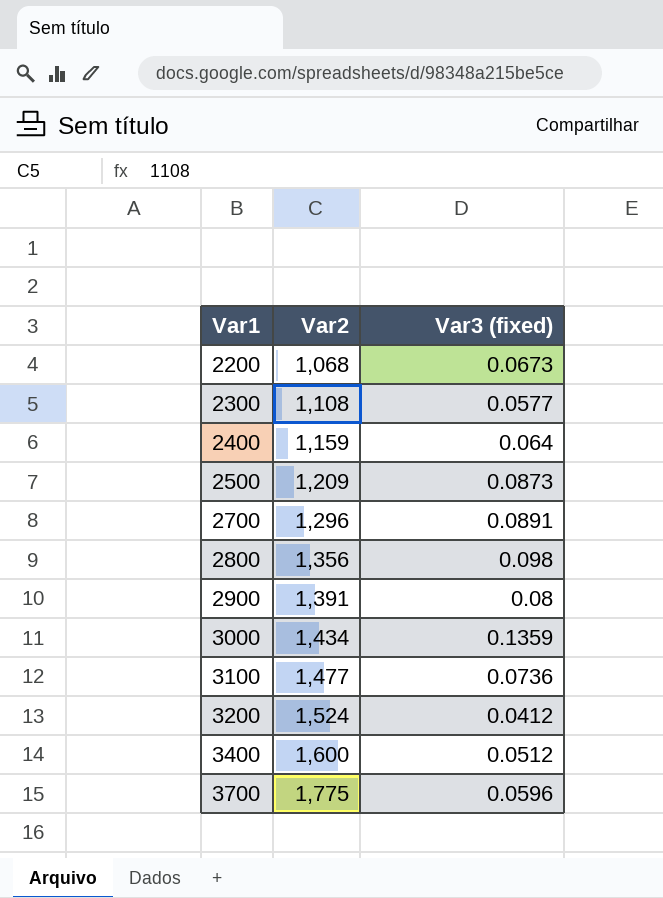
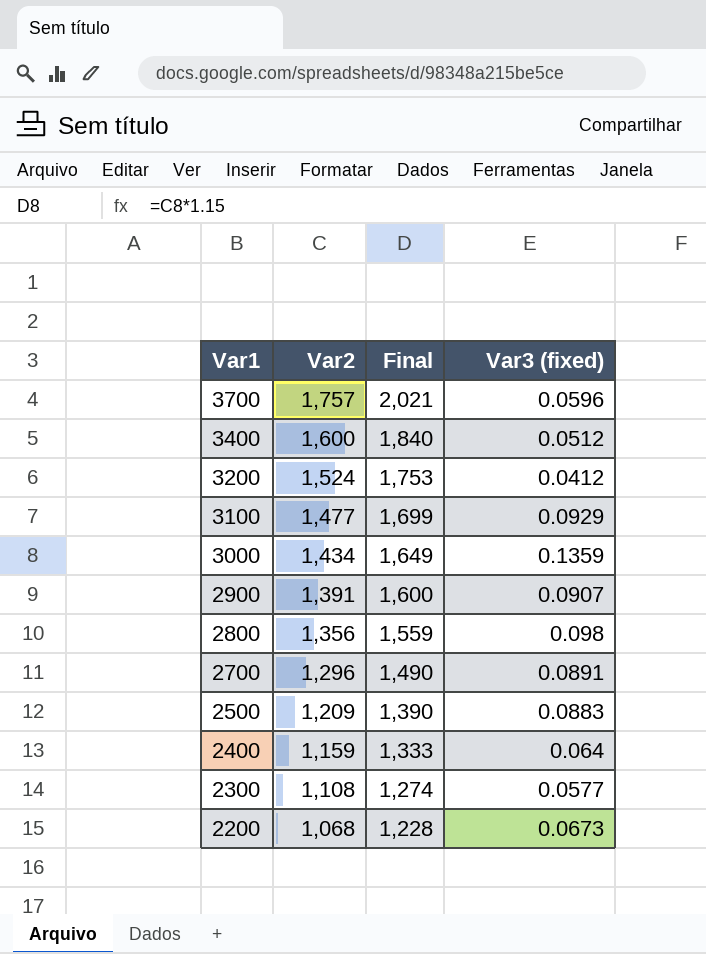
row order: Var1 ascending -> Var1 descending
column Final | formula: none -> [Var2] * 1.15
3700 | Var2: 1,775 -> 1,757
3100 | Var3 (fixed): 0.0736 -> 0.0929
2900 | Var3 (fixed): 0.08 -> 0.0907
2500 | Var3 (fixed): 0.0873 -> 0.0883

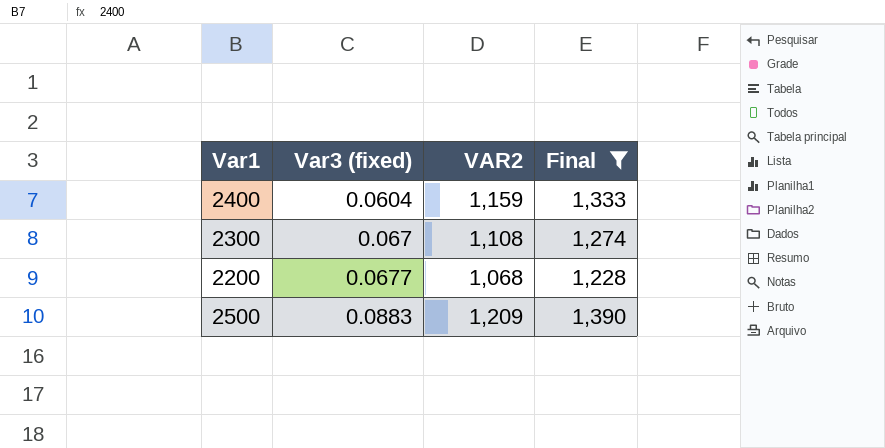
filter: none -> Final <= 1,390
row order: Var1 descending -> Var3 (fixed) ascending
column Var3 (fixed) | position: 4 -> 2
column name: Var2 -> VAR2
2400 | Var3 (fixed): 0.064 -> 0.0604
2300 | Var3 (fixed): 0.0577 -> 0.067
2200 | Var3 (fixed): 0.0673 -> 0.0677

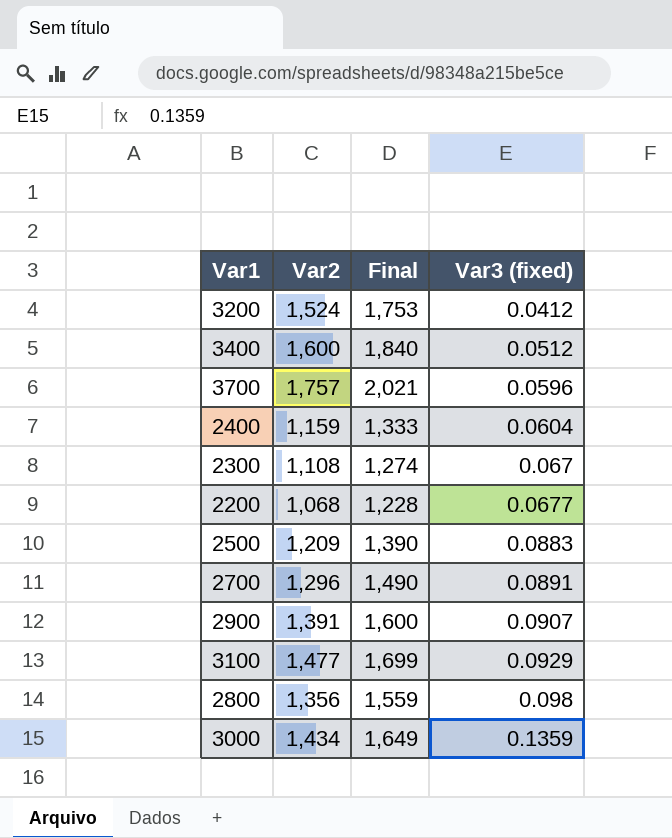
filter: Final <= 1,390 -> none
column name: VAR2 -> Var2
column Var3 (fixed) | position: 2 -> 4

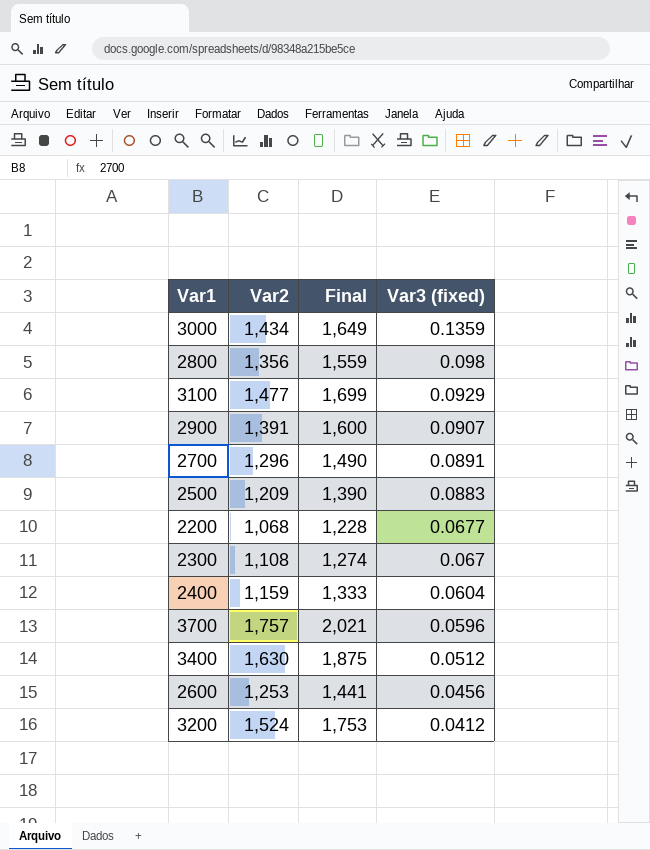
row order: Var3 (fixed) ascending -> Var3 (fixed) descending
3400 | Var2: 1,600 -> 1,630
3400 | Final: 1,840 -> 1,875
row 2600: none -> 1,253 | 1,441 | 0.0456

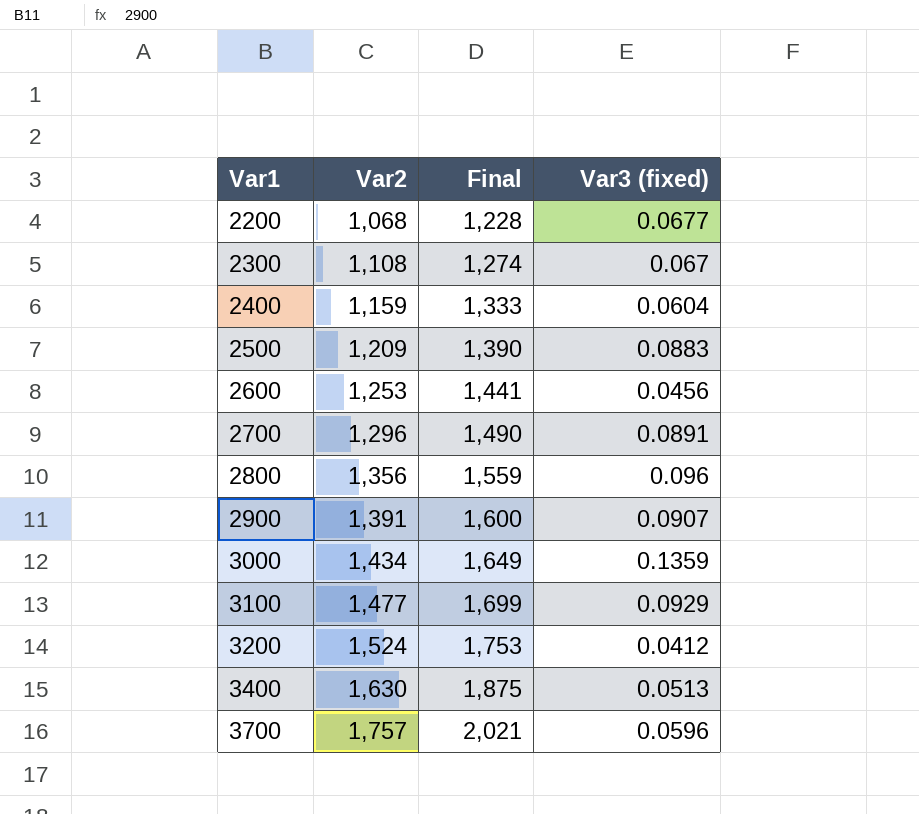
row order: Var3 (fixed) descending -> Var1 ascending
2800 | Var3 (fixed): 0.098 -> 0.096
3400 | Var3 (fixed): 0.0512 -> 0.0513

